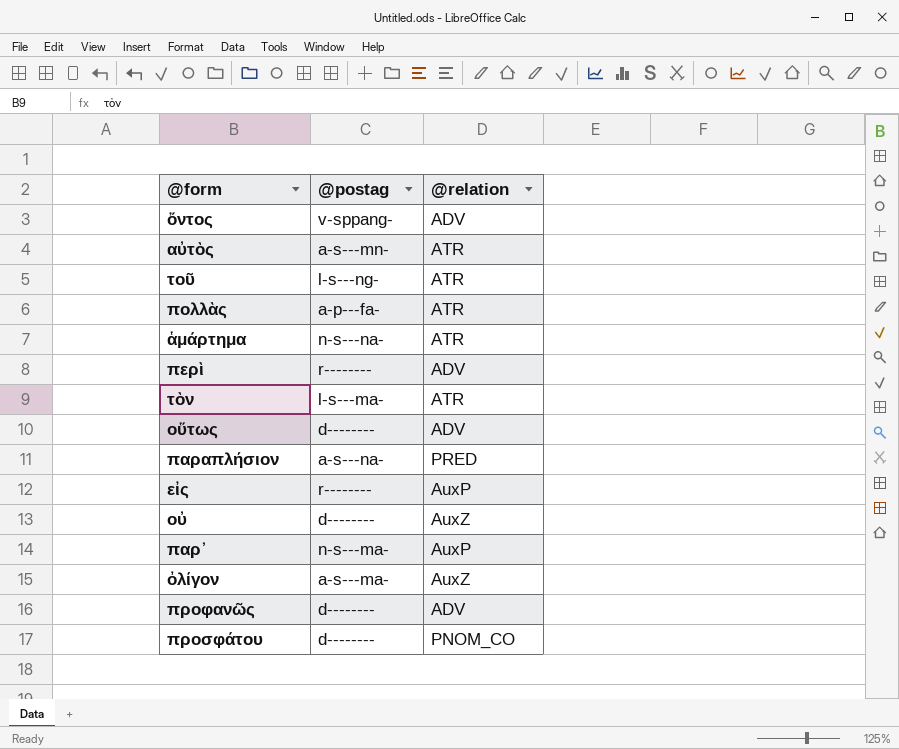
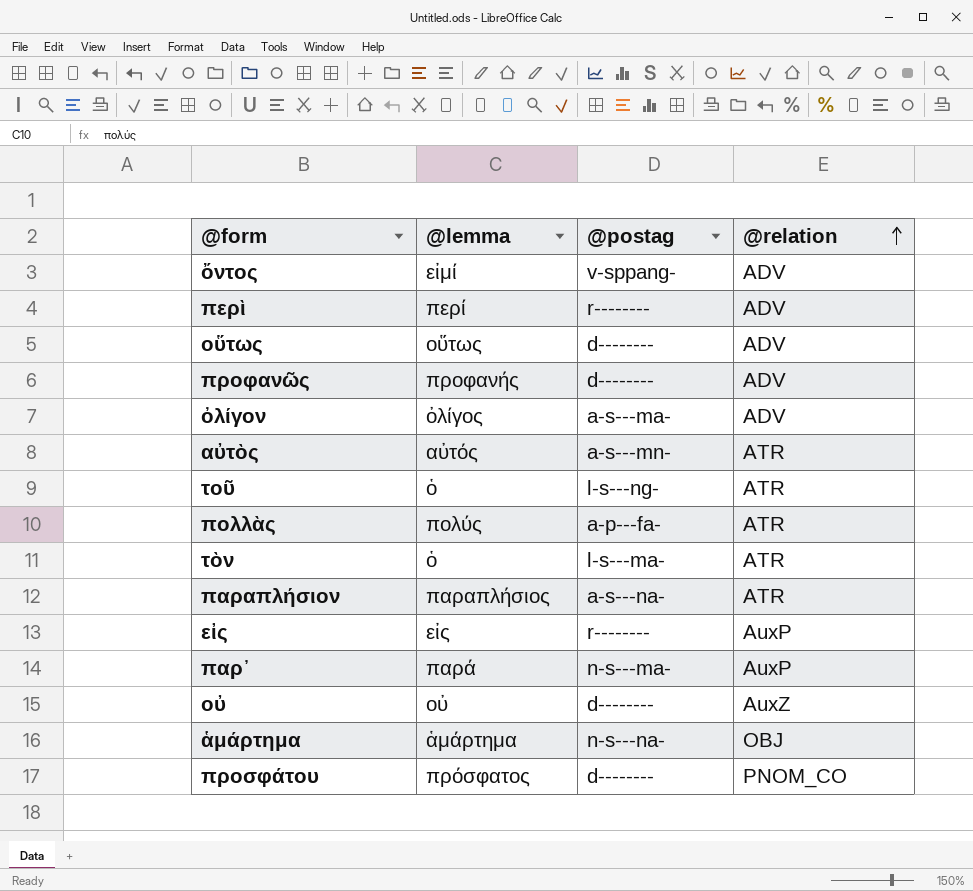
row order: none -> @relation ascending
column @lemma | position: none -> 2
ὀλίγον | @relation: AuxZ -> ADV
παραπλήσιον | @relation: PRED -> ATR
ἁμάρτημα | @relation: ATR -> OBJ

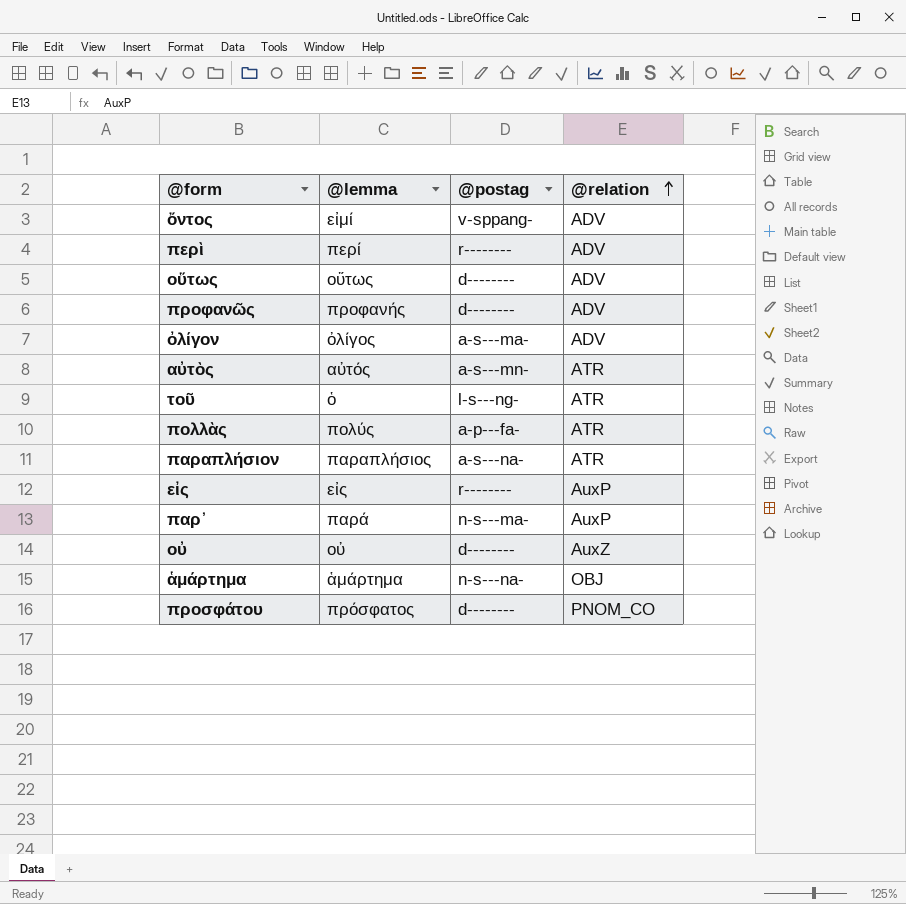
row τὸν: ὁ | l-s---ma- | ATR -> none

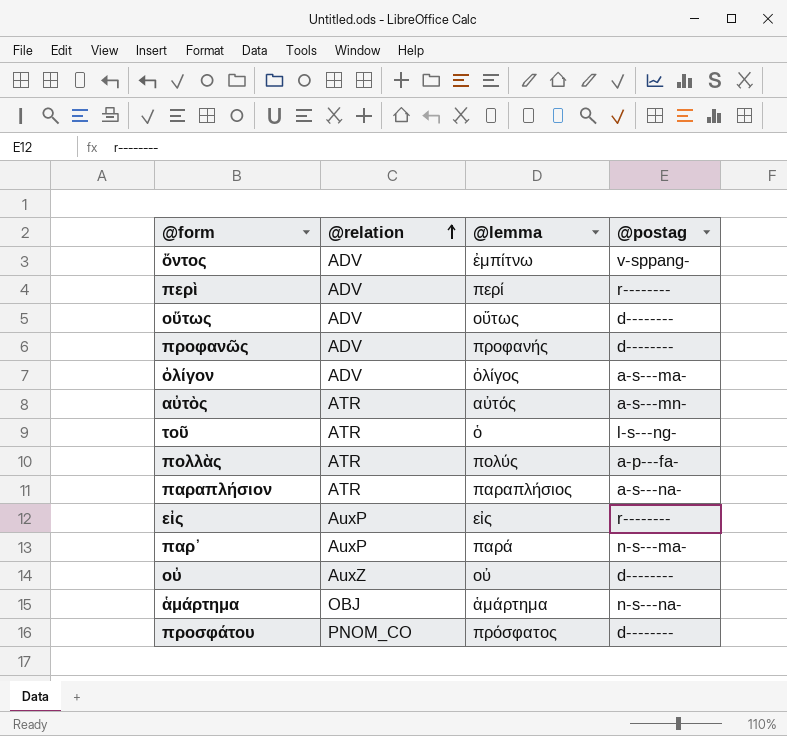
column @relation | position: 4 -> 2
ὄντος | @lemma: εἰμί -> ἐμπίτνω

